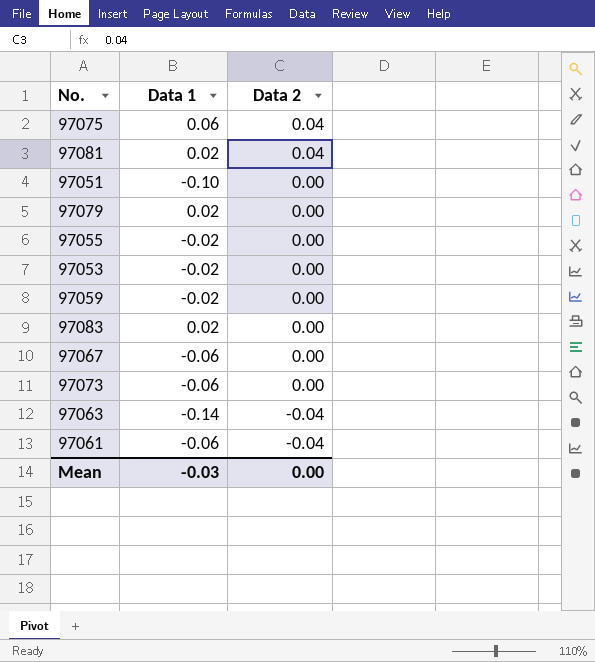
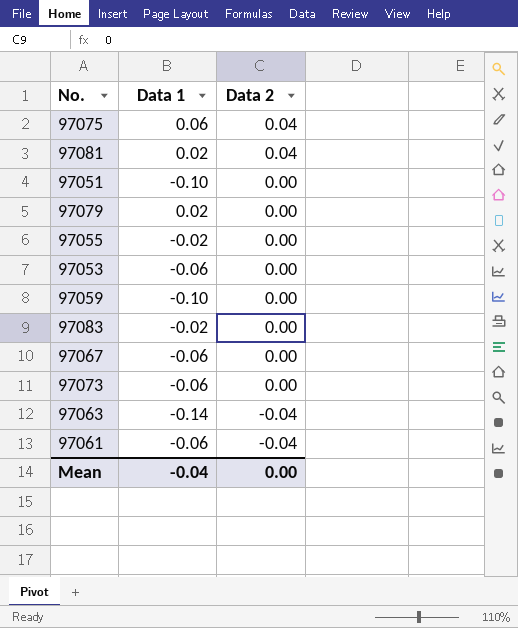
97053 | Data 1: -0.02 -> -0.06
97059 | Data 1: -0.02 -> -0.10
97083 | Data 1: 0.02 -> -0.02
Mean | Data 1: -0.03 -> -0.04

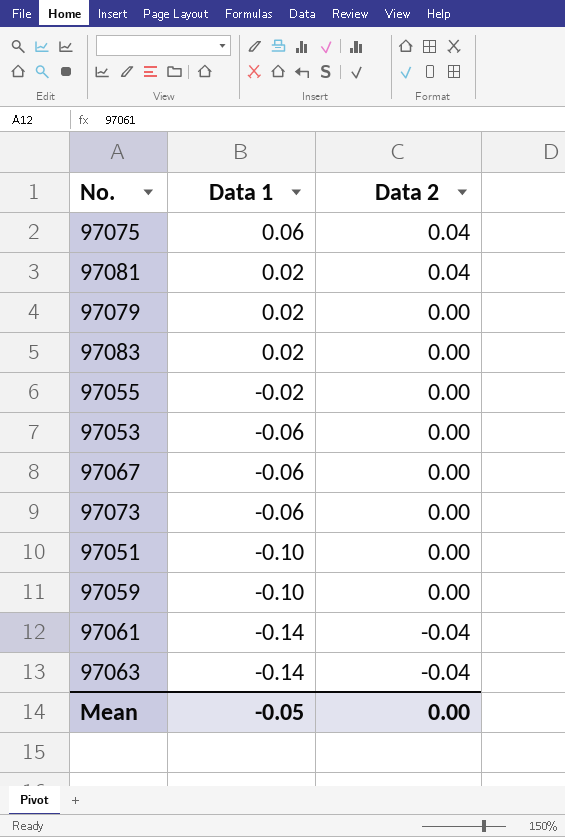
row order: Data 2 descending -> Data 1 descending
97083 | Data 1: -0.02 -> 0.02
97061 | Data 1: -0.06 -> -0.14
Mean | Data 1: -0.04 -> -0.05

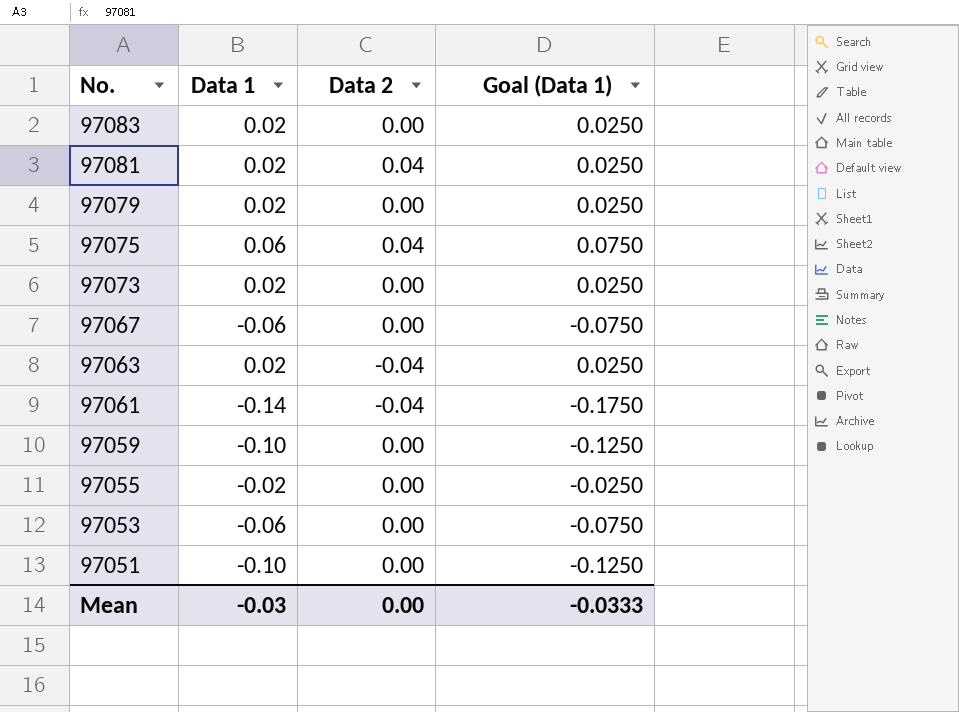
row order: Data 1 descending -> No. descending
column Goal (Data 1) | formula: none -> [Data 1] * 1.25
97073 | Data 1: -0.06 -> 0.02
97063 | Data 1: -0.14 -> 0.02
Mean | Data 1: -0.05 -> -0.03

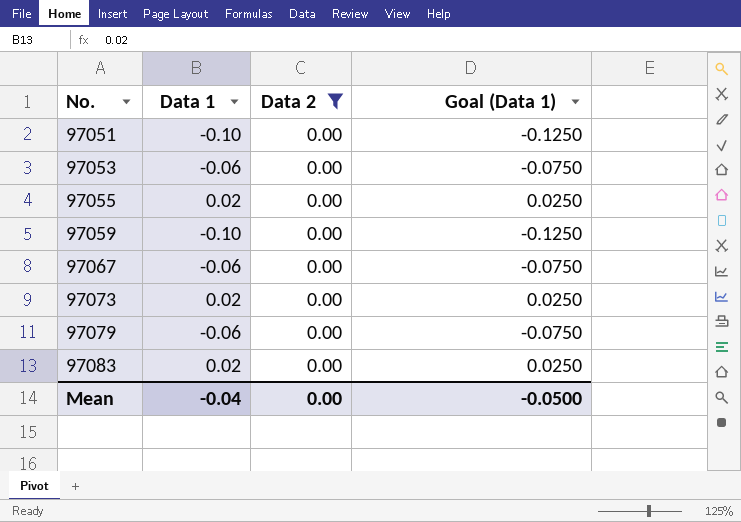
filter: none -> Data 2 = 0.00
row order: No. descending -> No. ascending
97055 | Data 1: -0.02 -> 0.02
97055 | Goal (Data 1): -0.0250 -> 0.0250
97079 | Data 1: 0.02 -> -0.06
97079 | Goal (Data 1): 0.0250 -> -0.0750
Mean | Data 1: -0.03 -> -0.04
Mean | Goal (Data 1): -0.0333 -> -0.0500

